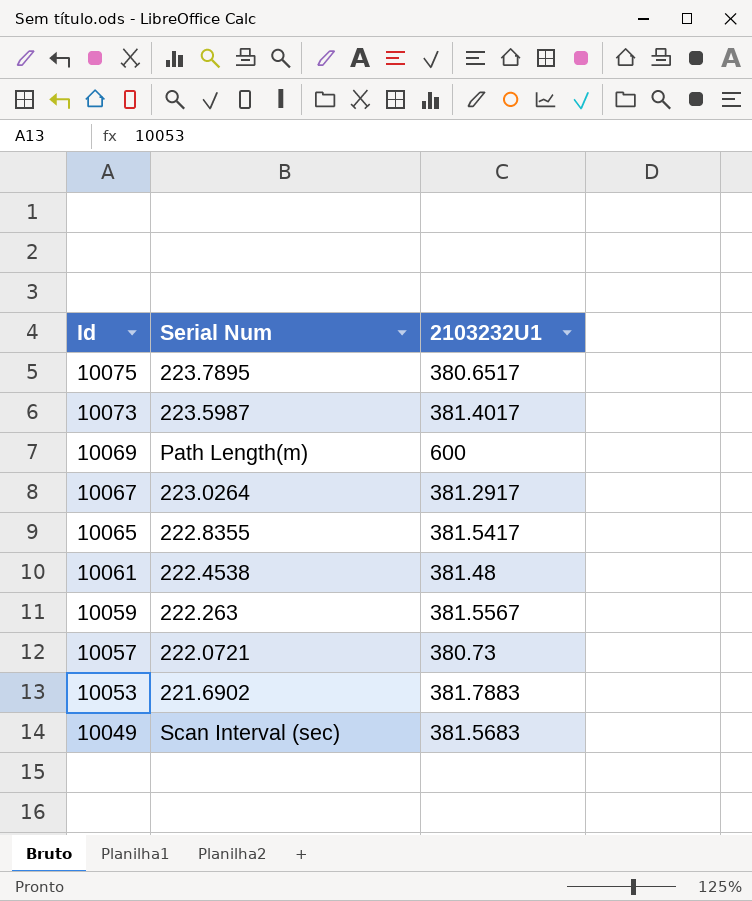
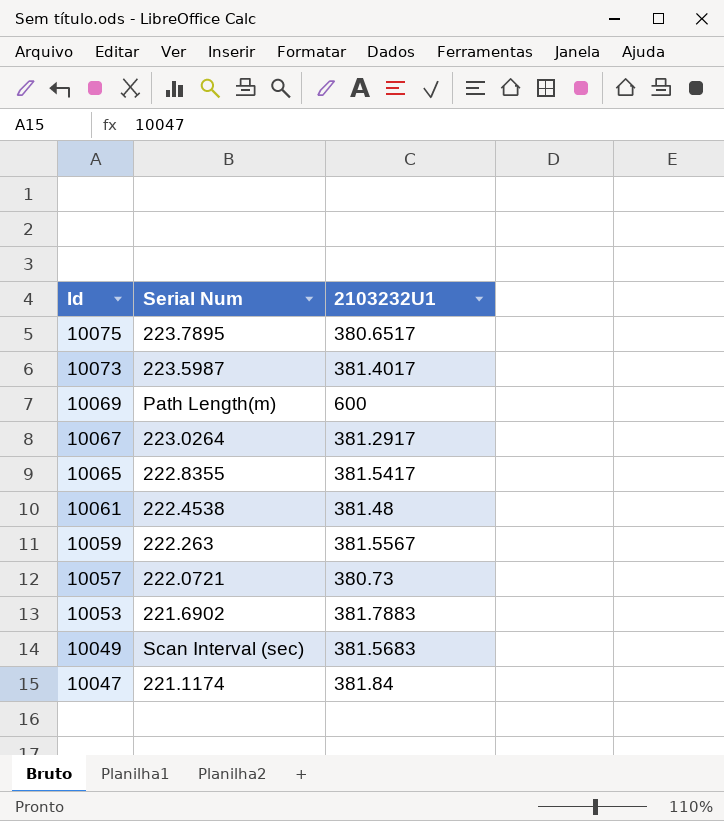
row 10047: none -> 221.1174 | 381.84

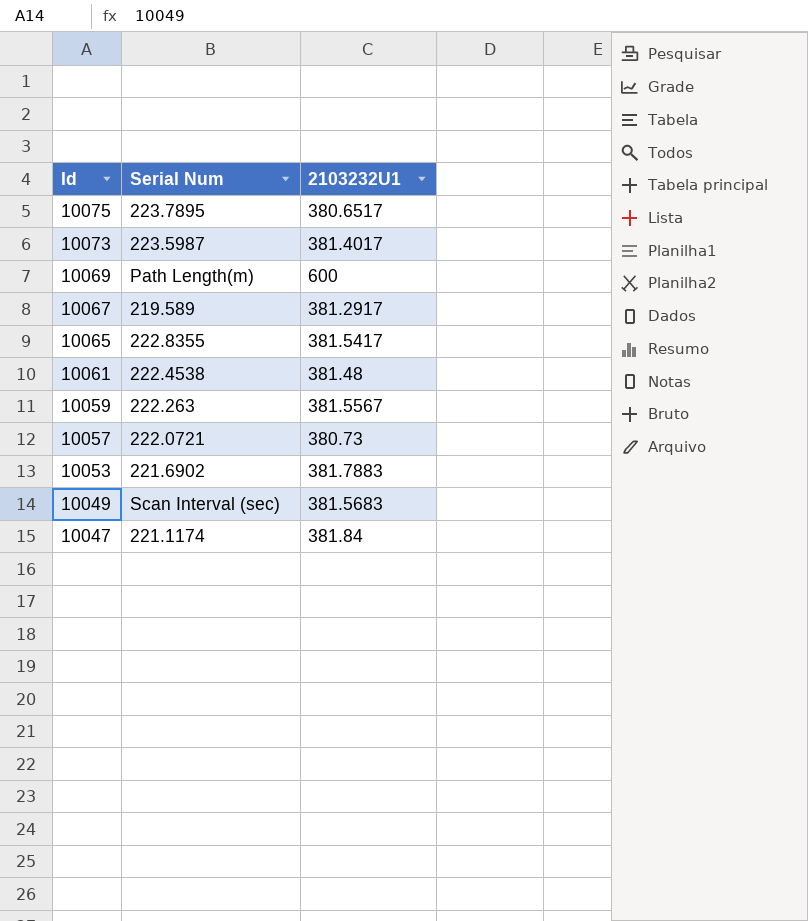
10067 | Serial Num: 223.0264 -> 219.589

